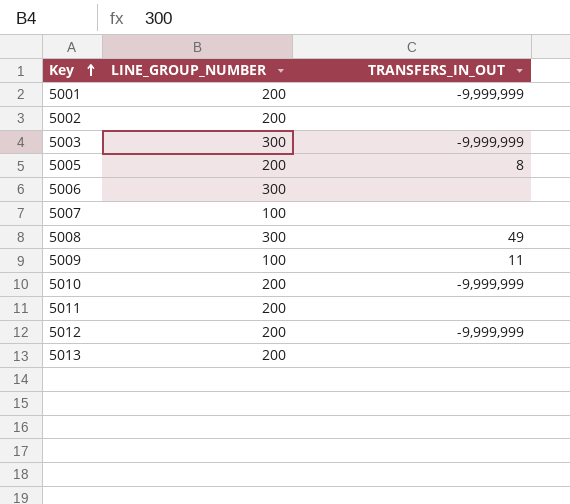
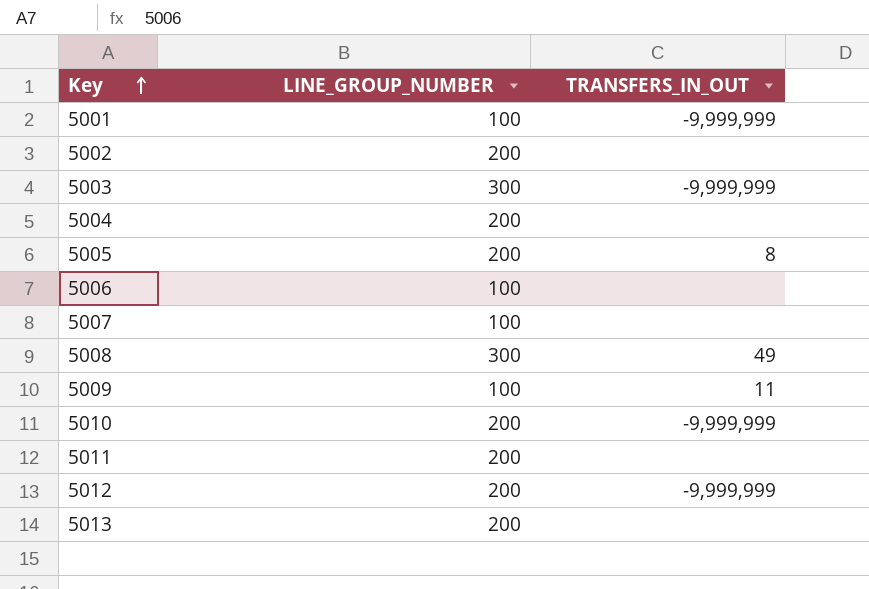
5001 | LINE_GROUP_NUMBER: 200 -> 100
row 5004: none -> 200 | none
5006 | LINE_GROUP_NUMBER: 300 -> 100

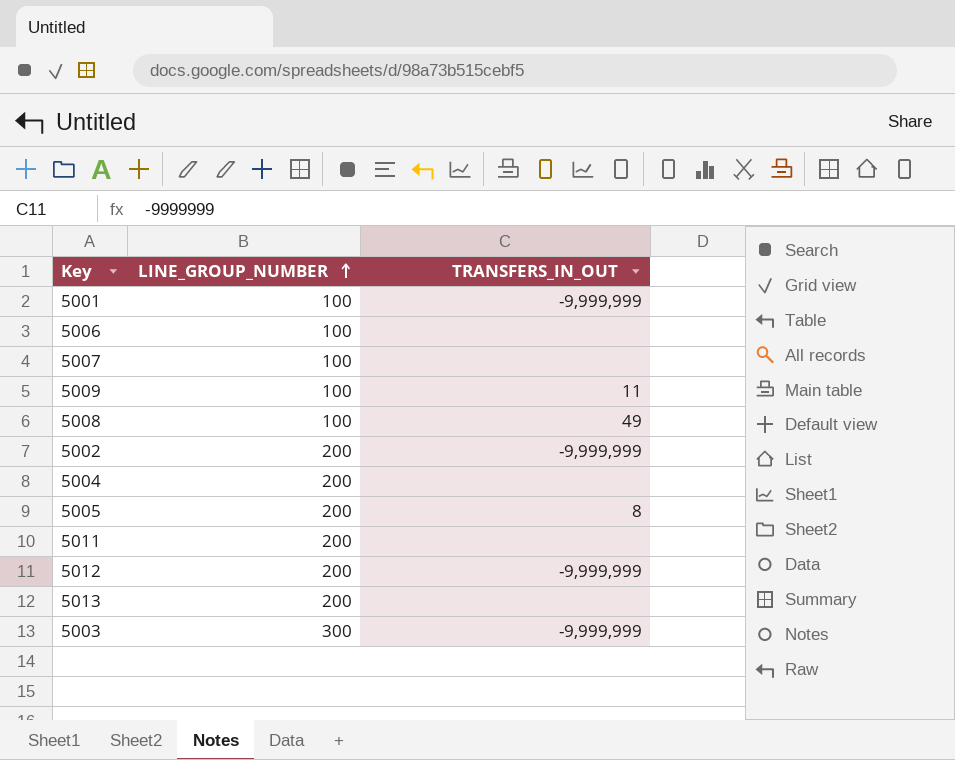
row order: Key ascending -> LINE_GROUP_NUMBER ascending
row 5010: 200 | -9,999,999 -> none
5008 | LINE_GROUP_NUMBER: 300 -> 100
5002 | TRANSFERS_IN_OUT: none -> -9,999,999

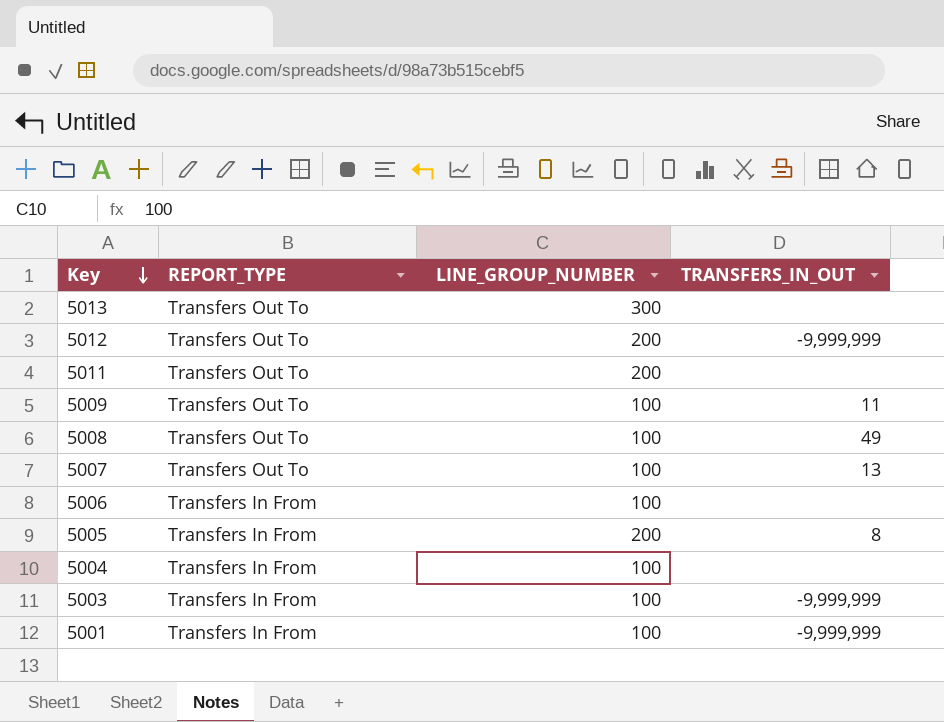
row order: LINE_GROUP_NUMBER ascending -> Key descending
column REPORT_TYPE | position: none -> 2
row 5002: 200 | -9,999,999 -> none
5013 | LINE_GROUP_NUMBER: 200 -> 300
5007 | TRANSFERS_IN_OUT: none -> 13
5004 | LINE_GROUP_NUMBER: 200 -> 100
5003 | LINE_GROUP_NUMBER: 300 -> 100

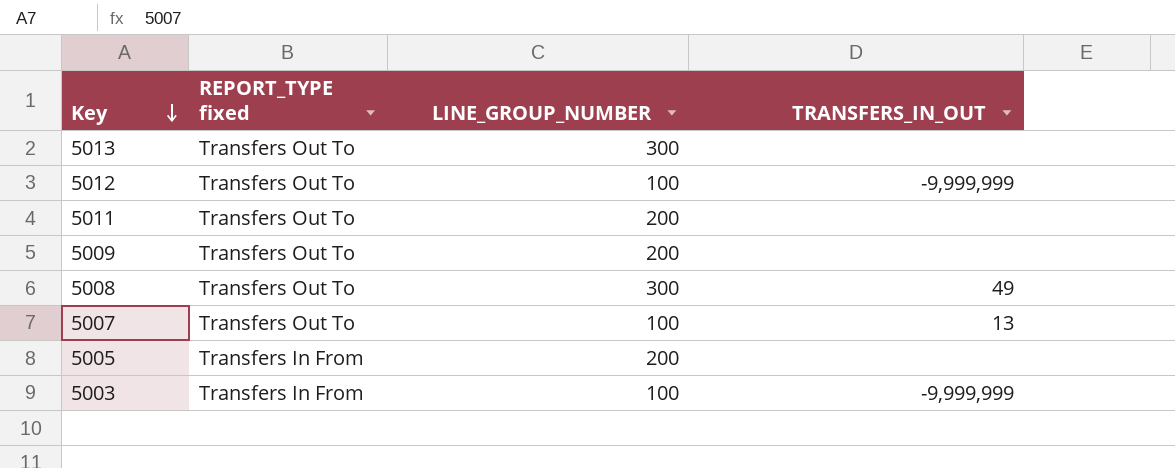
column name: REPORT_TYPE -> REPORT_TYPE fixed
row 5006: Transfers In From | 100 | none -> none
row 5004: Transfers In From | 100 | none -> none
row 5001: Transfers In From | 100 | -9,999,999 -> none
5012 | LINE_GROUP_NUMBER: 200 -> 100
5009 | LINE_GROUP_NUMBER: 100 -> 200
5009 | TRANSFERS_IN_OUT: 11 -> none
5008 | LINE_GROUP_NUMBER: 100 -> 300
5005 | TRANSFERS_IN_OUT: 8 -> none

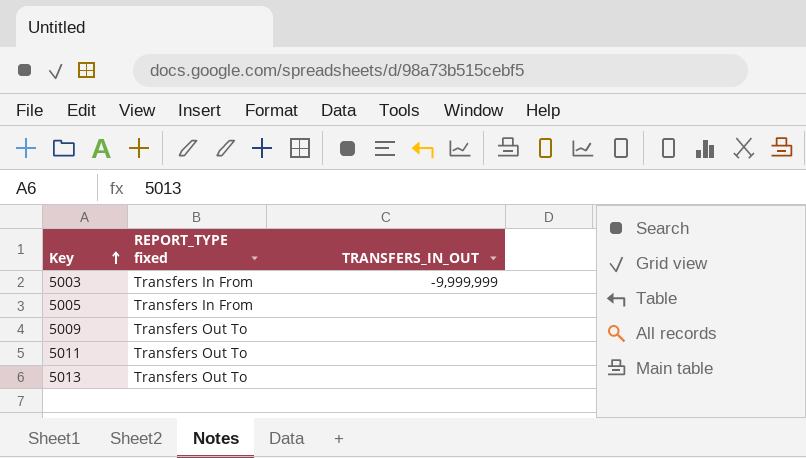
row order: Key descending -> Key ascending
column LINE_GROUP_NUMBER | position: 3 -> none
row 5012: Transfers Out To | 100 | -9,999,999 -> none
row 5008: Transfers Out To | 300 | 49 -> none
row 5007: Transfers Out To | 100 | 13 -> none

